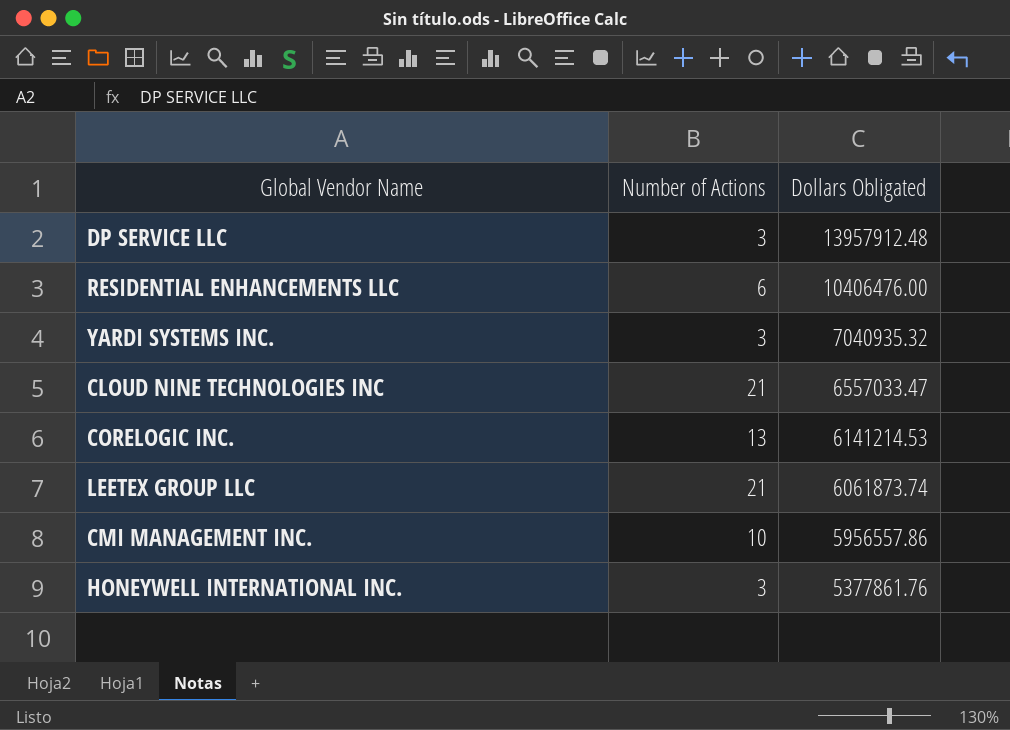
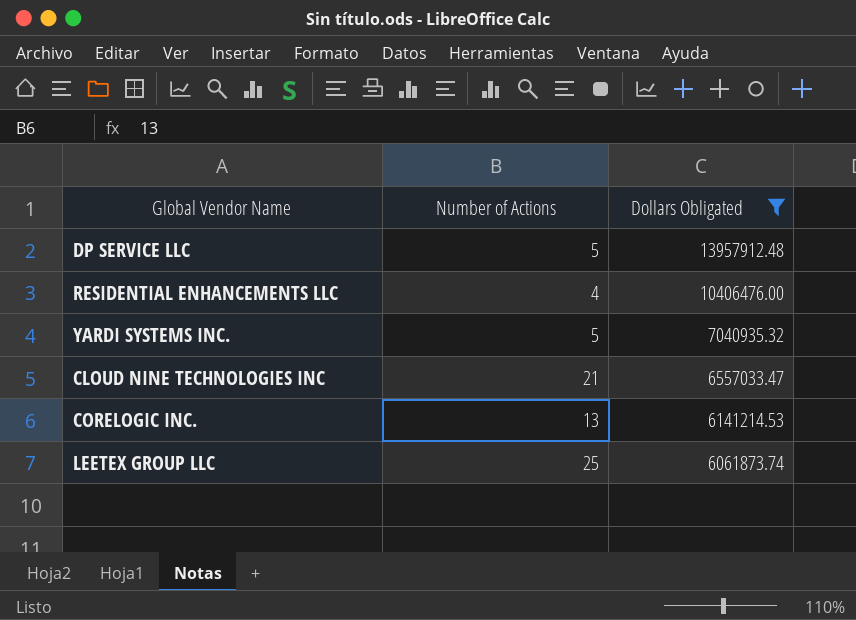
filter: none -> Dollars Obligated >= 6061873.74
DP SERVICE LLC | Number of Actions: 3 -> 5
RESIDENTIAL ENHANCEMENTS LLC | Number of Actions: 6 -> 4
YARDI SYSTEMS INC. | Number of Actions: 3 -> 5
LEETEX GROUP LLC | Number of Actions: 21 -> 25

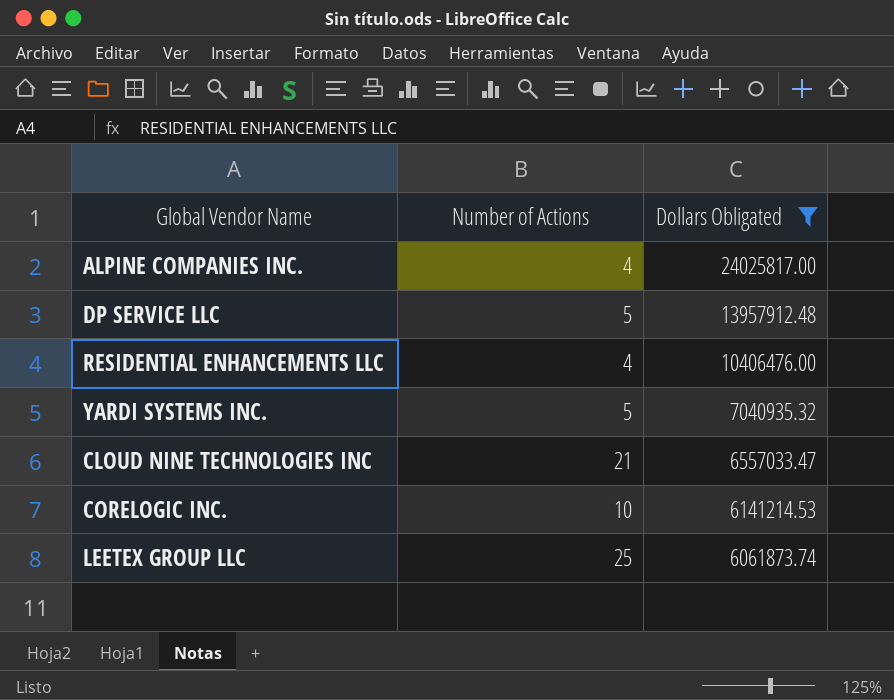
row ALPINE COMPANIES INC.: none -> 4 | 24025817.00
CORELOGIC INC. | Number of Actions: 13 -> 10

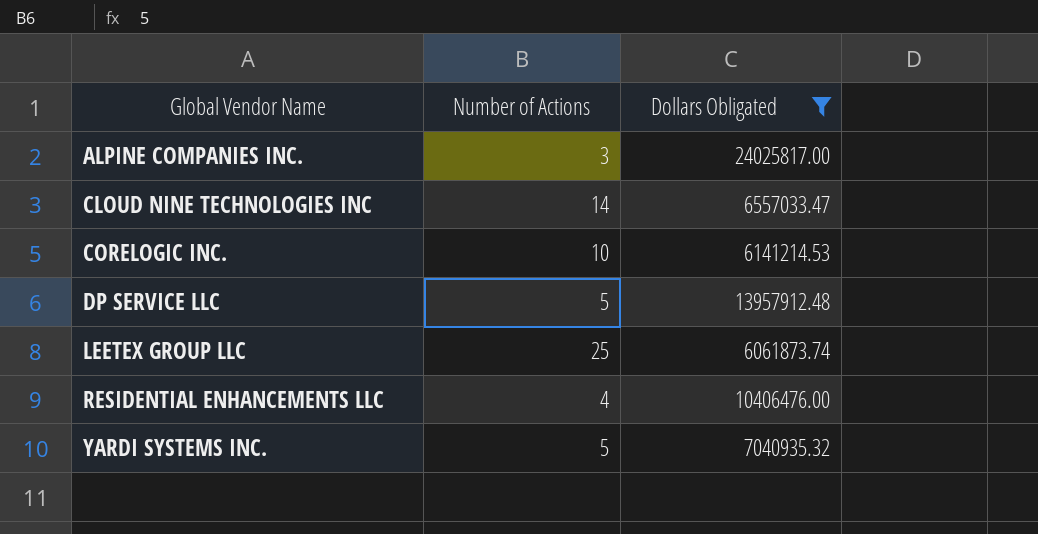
row order: Dollars Obligated descending -> Global Vendor Name ascending
ALPINE COMPANIES INC. | Number of Actions: 4 -> 3
CLOUD NINE TECHNOLOGIES INC | Number of Actions: 21 -> 14

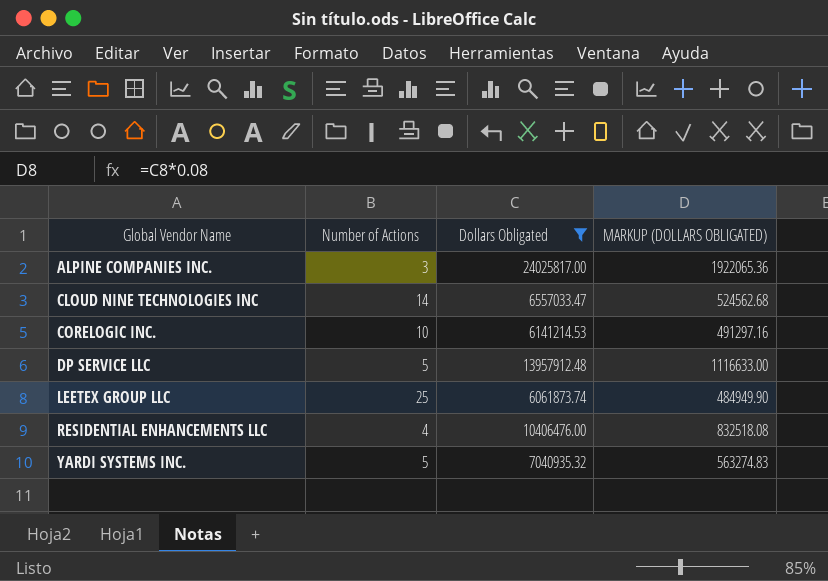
column MARKUP (DOLLARS OBLIGATED) | formula: none -> [Dollars Obligated] * 0.08

